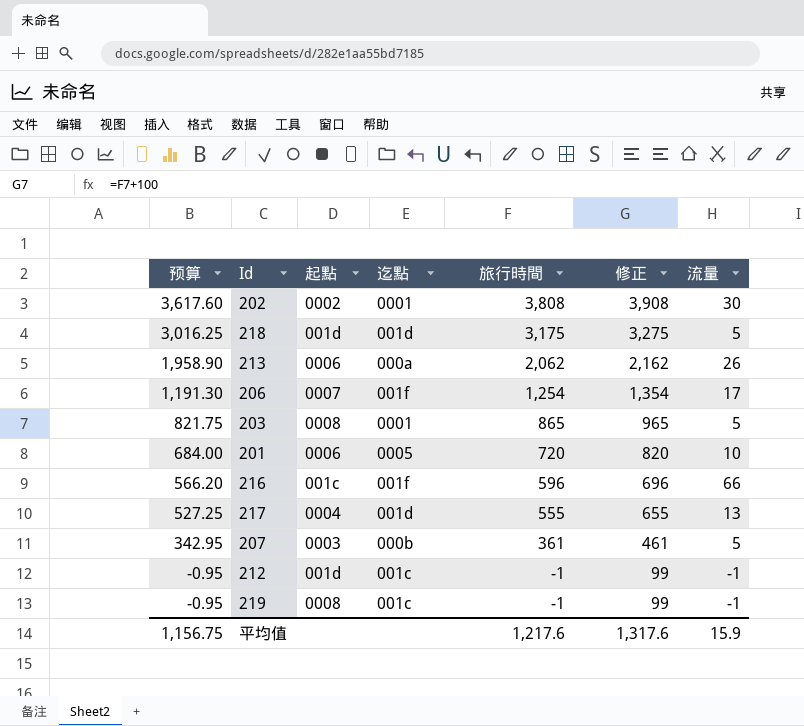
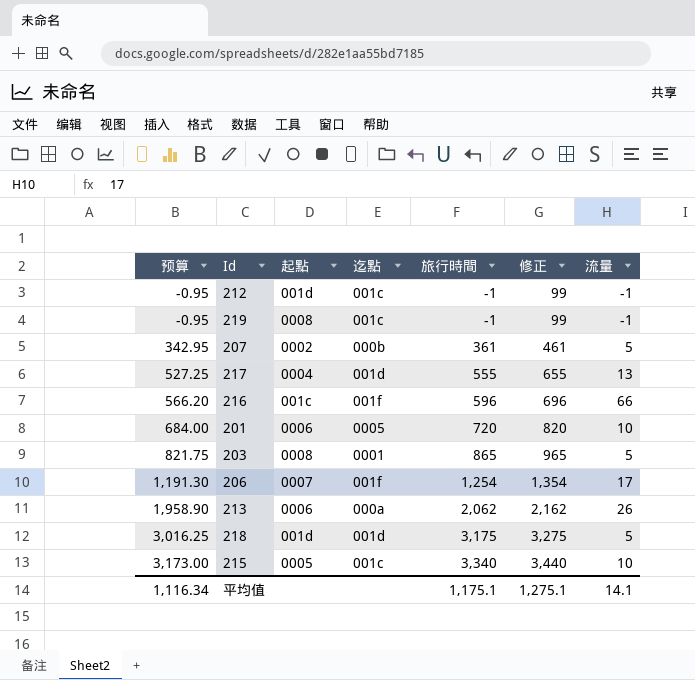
row order: 预算 descending -> 预算 ascending
row 202: 3,617.60 | 0002 | 0001 | 3,808 | 3,908 | 30 -> none
207 | 起點: 0003 -> 0002
row 215: none -> 3,173.00 | 0005 | 001c | 3,340 | 3,440 | 10
平均值 | 预算: 1,156.75 -> 1,116.34
平均值 | 旅行時間: 1,217.6 -> 1,175.1
平均值 | 修正: 1,317.6 -> 1,275.1
平均值 | 流量: 15.9 -> 14.1

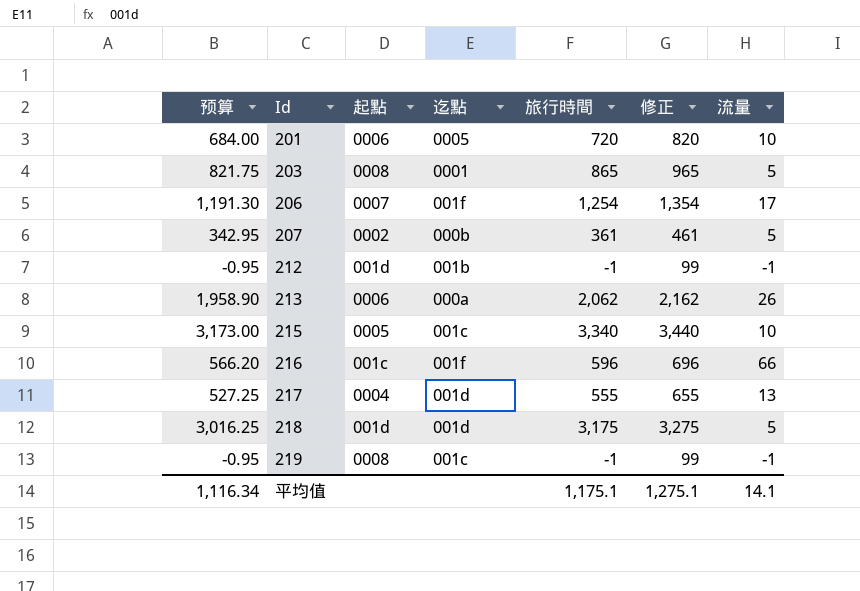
row order: 预算 ascending -> Id ascending
212 | 迄點: 001c -> 001b

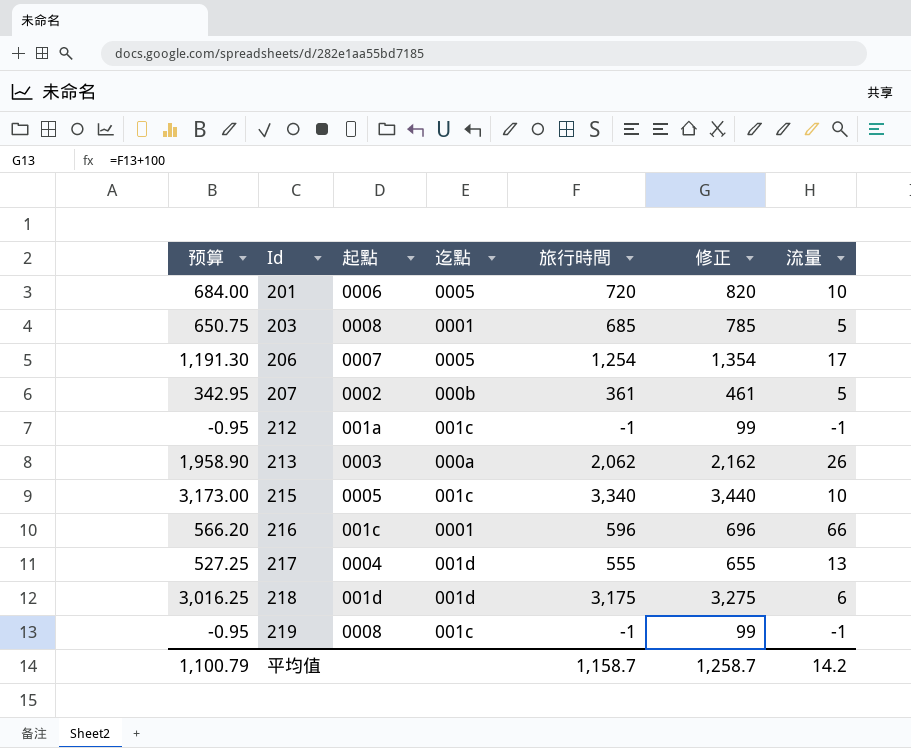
203 | 预算: 821.75 -> 650.75
203 | 旅行時間: 865 -> 685
203 | 修正: 965 -> 785
206 | 迄點: 001f -> 0005
212 | 起點: 001d -> 001a
212 | 迄點: 001b -> 001c
213 | 起點: 0006 -> 0003
216 | 迄點: 001f -> 0001
218 | 流量: 5 -> 6
平均值 | 预算: 1,116.34 -> 1,100.79
平均值 | 旅行時間: 1,175.1 -> 1,158.7
平均值 | 修正: 1,275.1 -> 1,258.7
平均值 | 流量: 14.1 -> 14.2

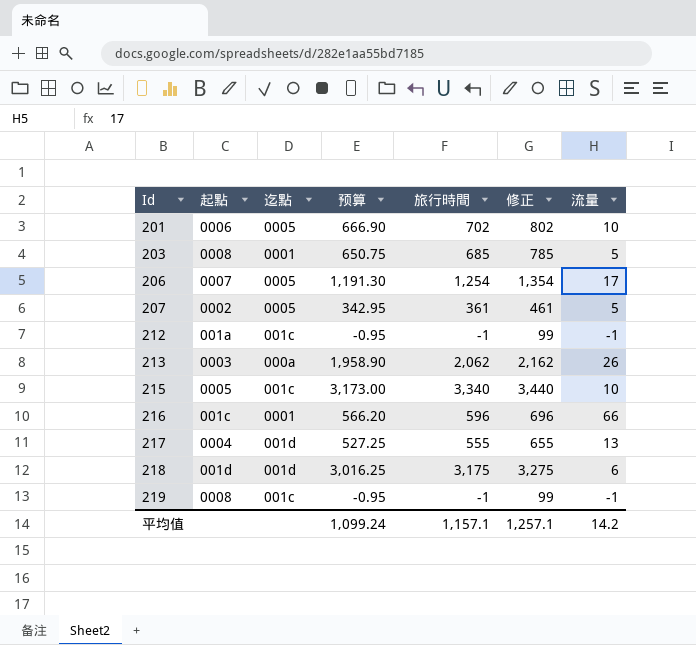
column 预算 | position: 1 -> 4
201 | 预算: 684.00 -> 666.90
201 | 旅行時間: 720 -> 702
201 | 修正: 820 -> 802
207 | 迄點: 000b -> 0005
平均值 | 预算: 1,100.79 -> 1,099.24
平均值 | 旅行時間: 1,158.7 -> 1,157.1
平均值 | 修正: 1,258.7 -> 1,257.1

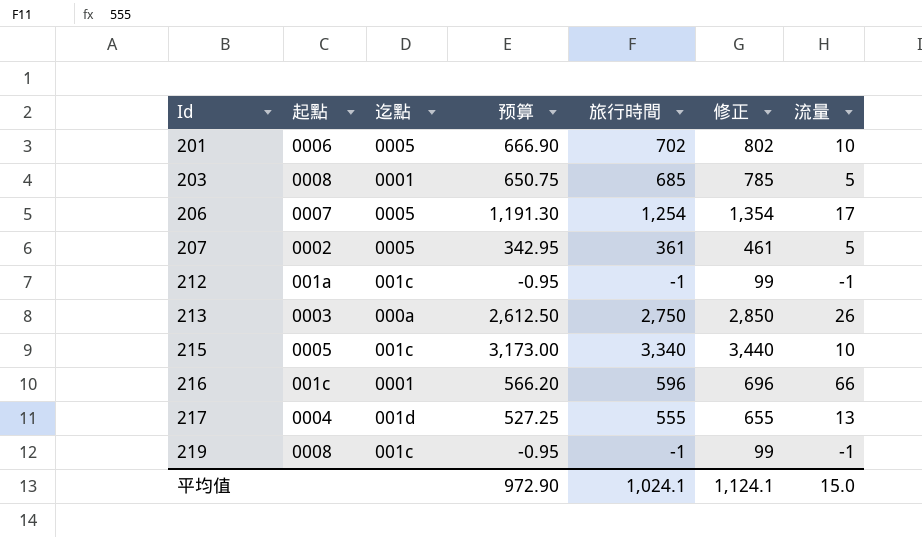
row 218: 001d | 001d | 3,016.25 | 3,175 | 3,275 | 6 -> none
213 | 预算: 1,958.90 -> 2,612.50
213 | 旅行時間: 2,062 -> 2,750
213 | 修正: 2,162 -> 2,850
平均值 | 预算: 1,099.24 -> 972.90
平均值 | 旅行時間: 1,157.1 -> 1,024.1
平均值 | 修正: 1,257.1 -> 1,124.1
平均值 | 流量: 14.2 -> 15.0

